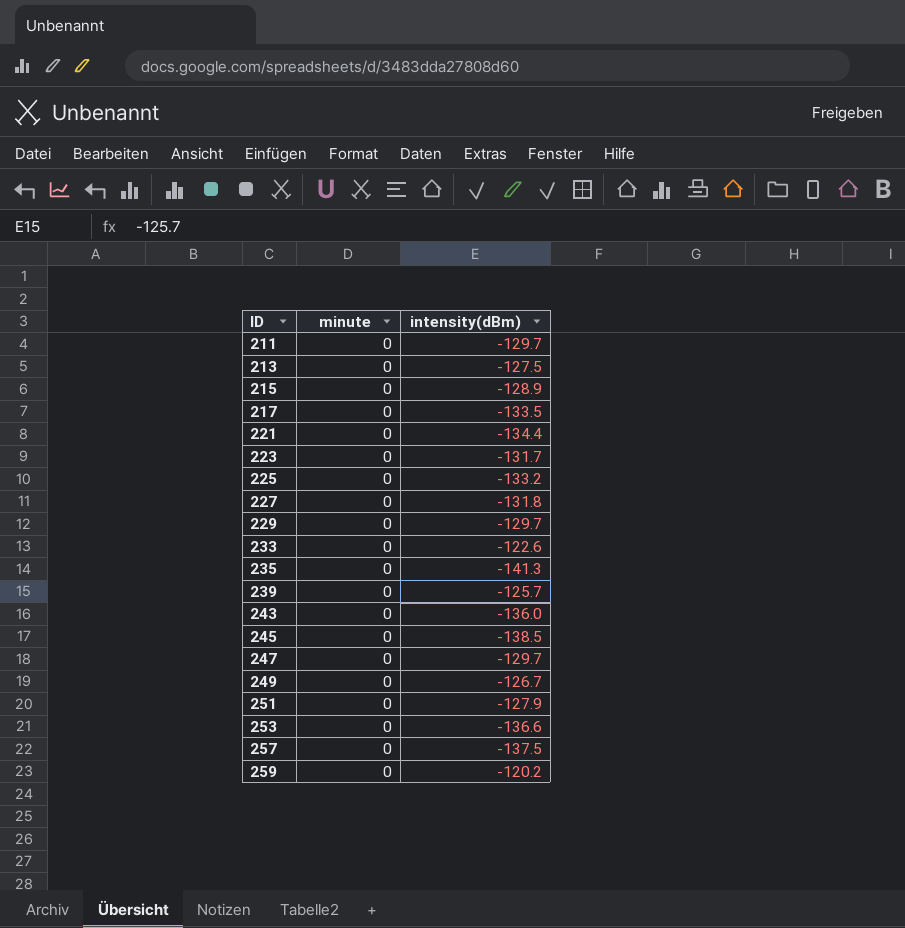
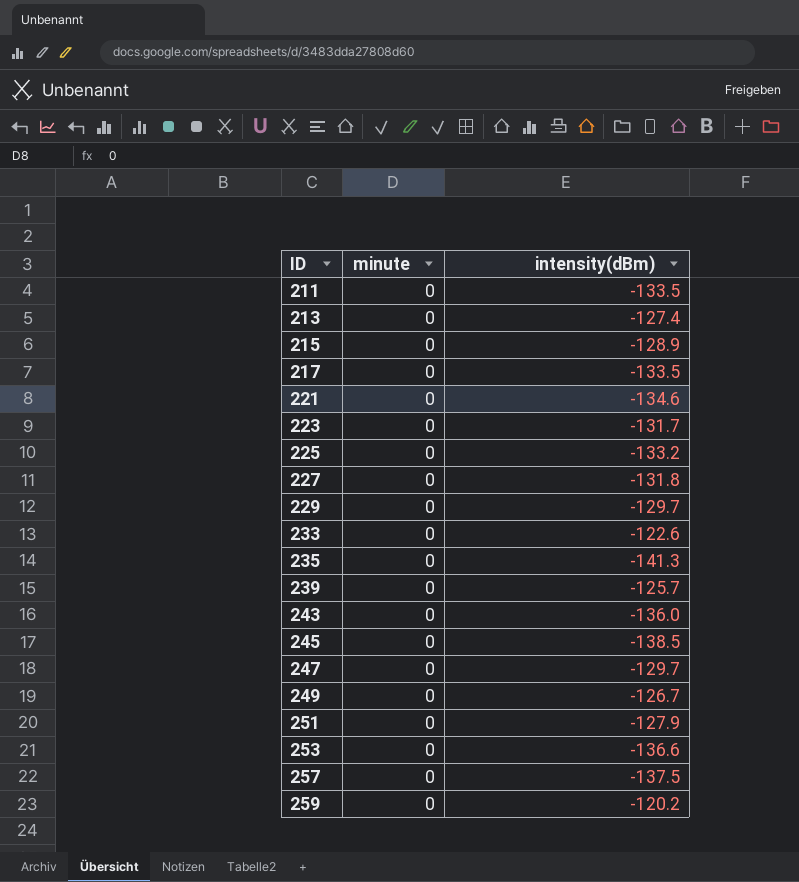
211 | intensity(dBm): -129.7 -> -133.5
213 | intensity(dBm): -127.5 -> -127.4
221 | intensity(dBm): -134.4 -> -134.6

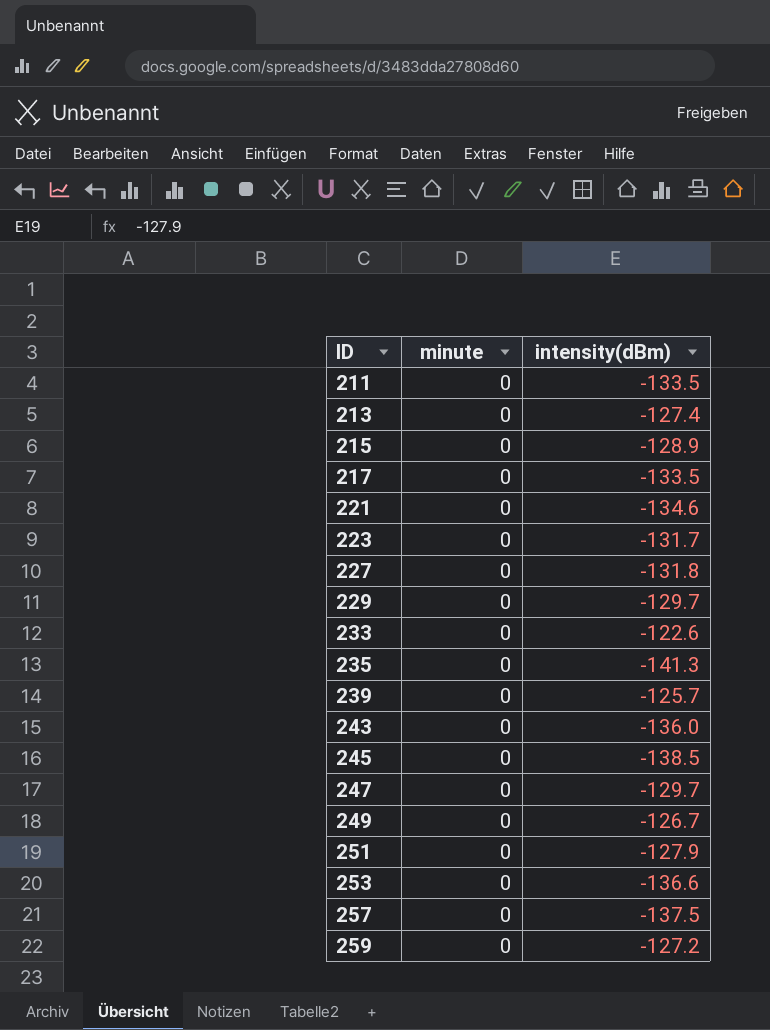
row 225: 0 | -133.2 -> none
259 | intensity(dBm): -120.2 -> -127.2

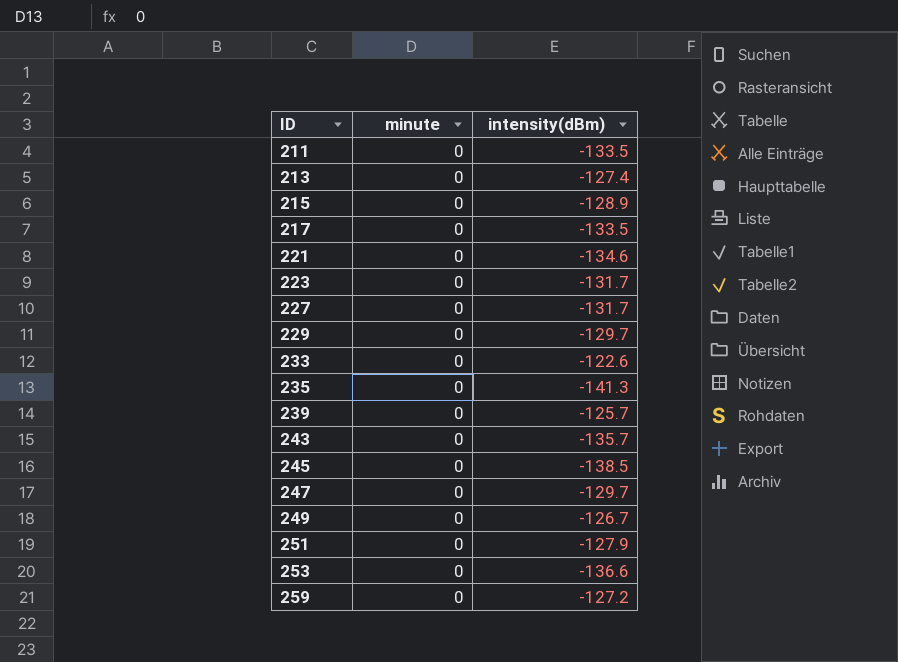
row 257: 0 | -137.5 -> none
227 | intensity(dBm): -131.8 -> -131.7
243 | intensity(dBm): -136.0 -> -135.7

